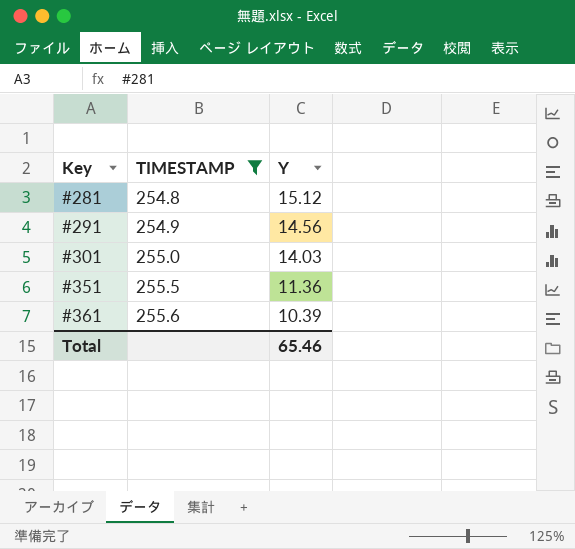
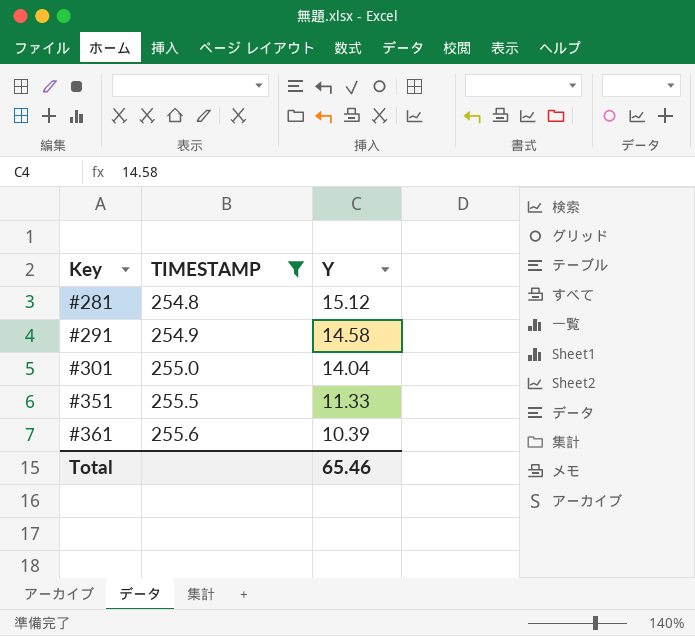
#291 | Y: 14.56 -> 14.58
#301 | Y: 14.03 -> 14.04
#351 | Y: 11.36 -> 11.33

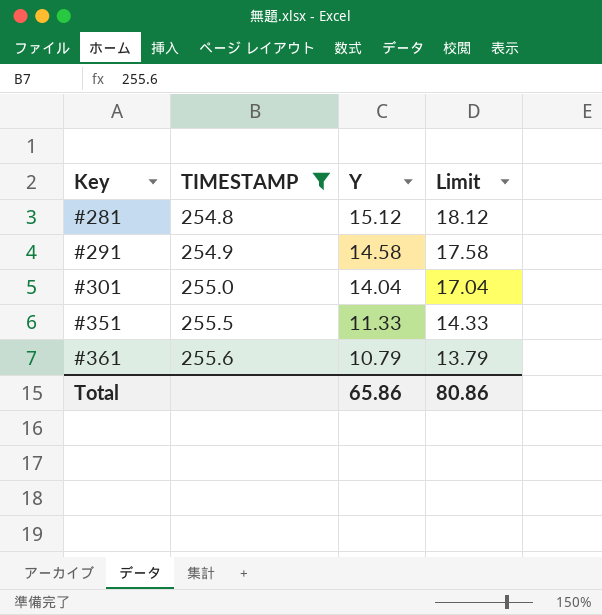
column Limit | formula: none -> [Y] + 3
#361 | Y: 10.39 -> 10.79
Total | Y: 65.46 -> 65.86

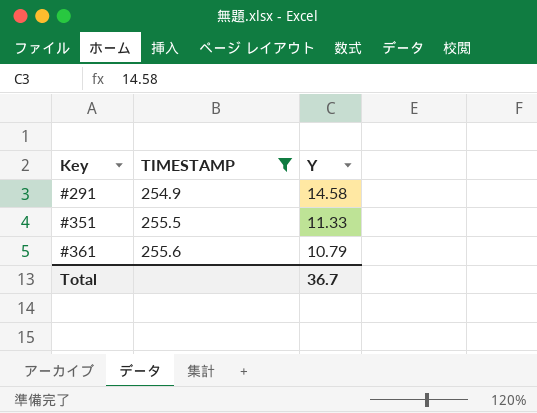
column Limit | formula: [Y] + 3 -> none
row #281: 254.8 | 15.12 | 18.12 -> none
row #301: 255.0 | 14.04 | 17.04 -> none
Total | Y: 65.86 -> 36.7

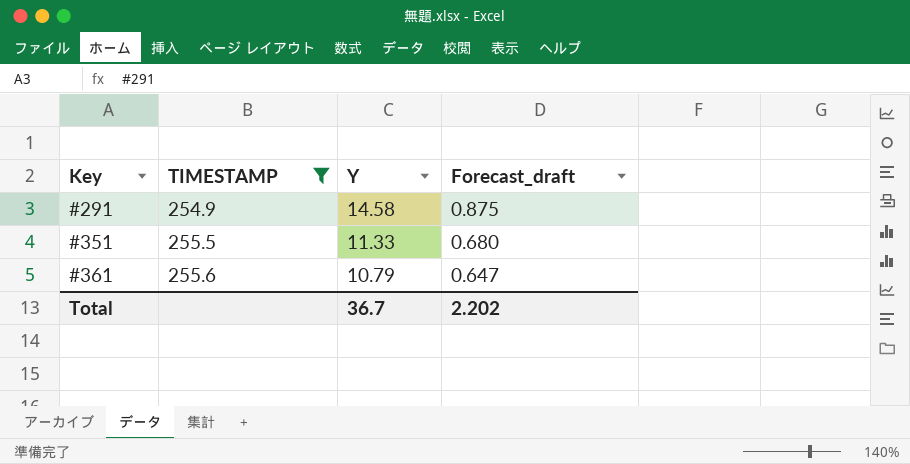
column Forecast_draft | formula: none -> [Y] * 0.06

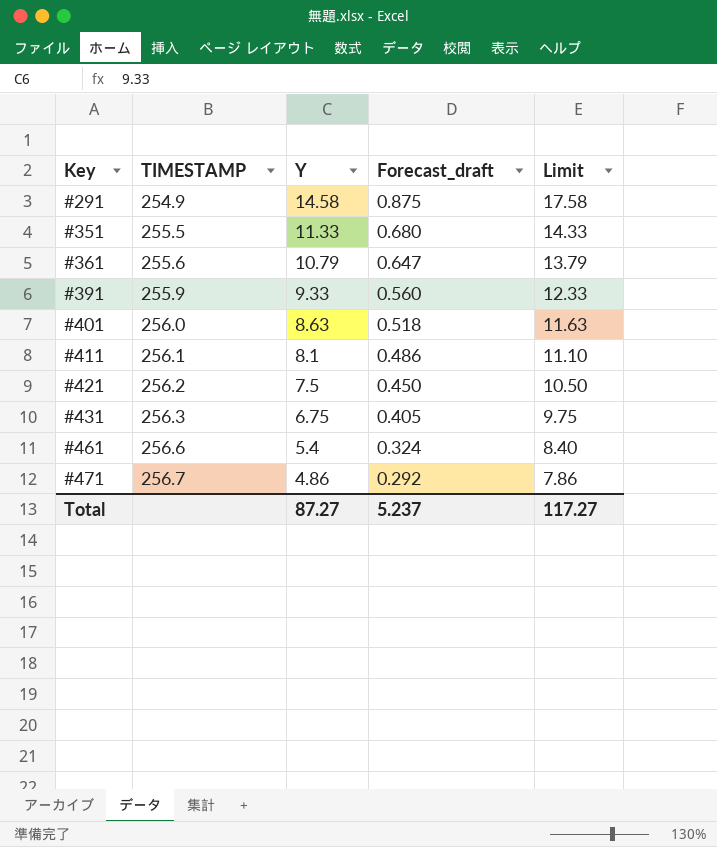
filter: TIMESTAMP <= 255.6 -> none
column Limit | formula: none -> [Y] + 3
Total | Y: 36.7 -> 87.27
Total | Forecast_draft: 2.202 -> 5.237

